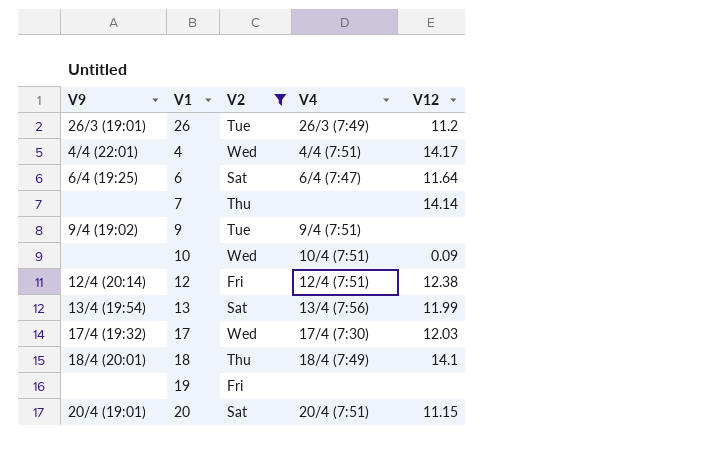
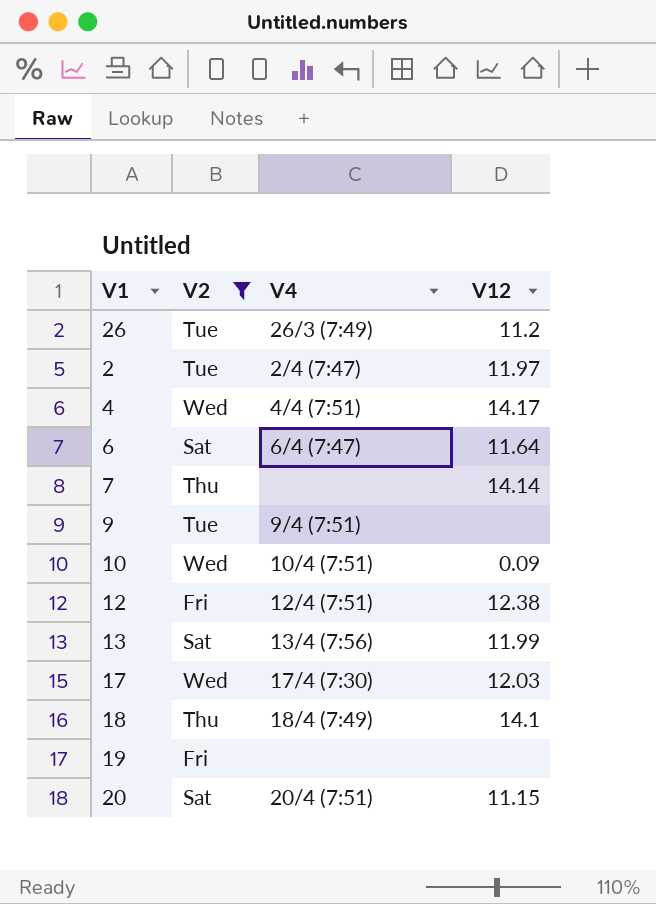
column V9 | position: 1 -> none
row 2: none -> Tue | 2/4 (7:47) | 11.97

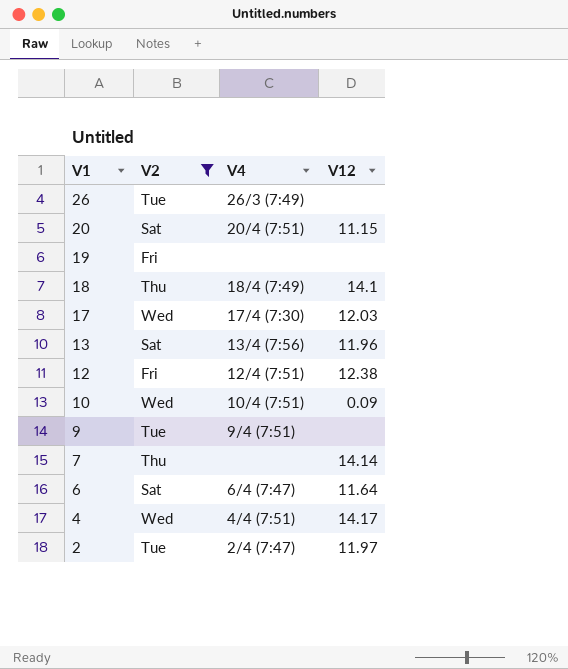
row order: none -> V1 descending
26 | V12: 11.2 -> none
13 | V12: 11.99 -> 11.96

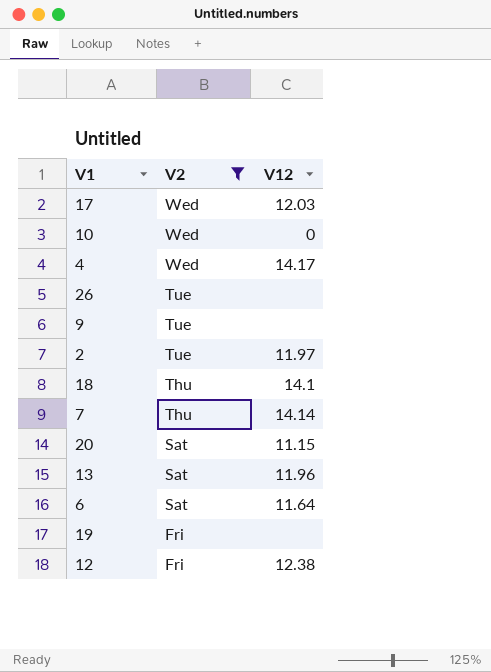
row order: V1 descending -> V2 descending
column V4 | position: 3 -> none
10 | V12: 0.09 -> 0

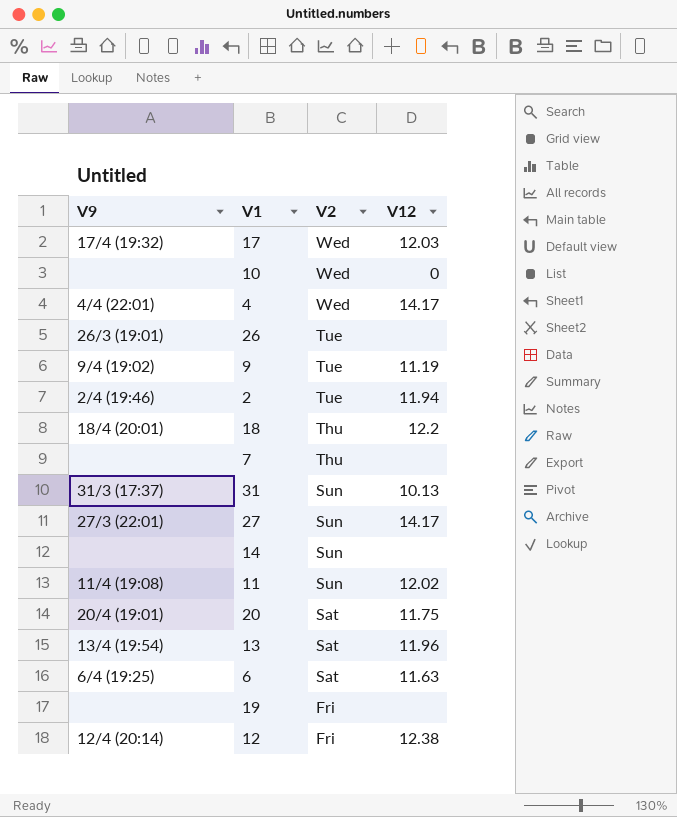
filter: V2 != Sun -> none
column V9 | position: none -> 1
9 | V12: none -> 11.19
2 | V12: 11.97 -> 11.94
18 | V12: 14.1 -> 12.2
7 | V12: 14.14 -> none
20 | V12: 11.15 -> 11.75
6 | V12: 11.64 -> 11.63

